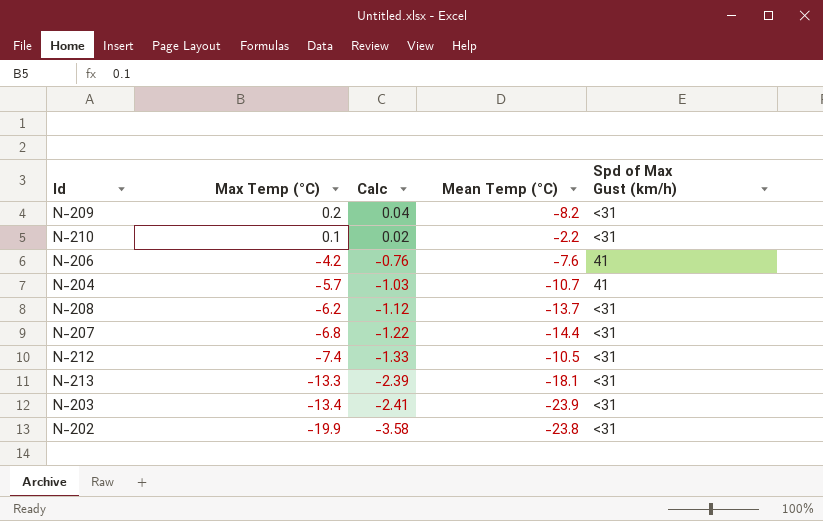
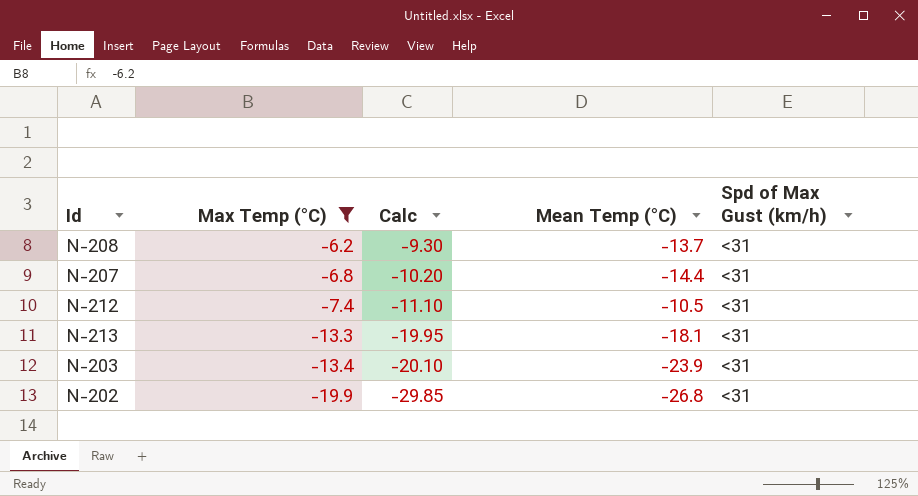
filter: none -> Max Temp (°C) <= -6.2
column Calc | formula: [Max Temp (°C)] * 0.18 -> [Max Temp (°C)] * 1.5
N-202 | Mean Temp (°C): -23.8 -> -26.8

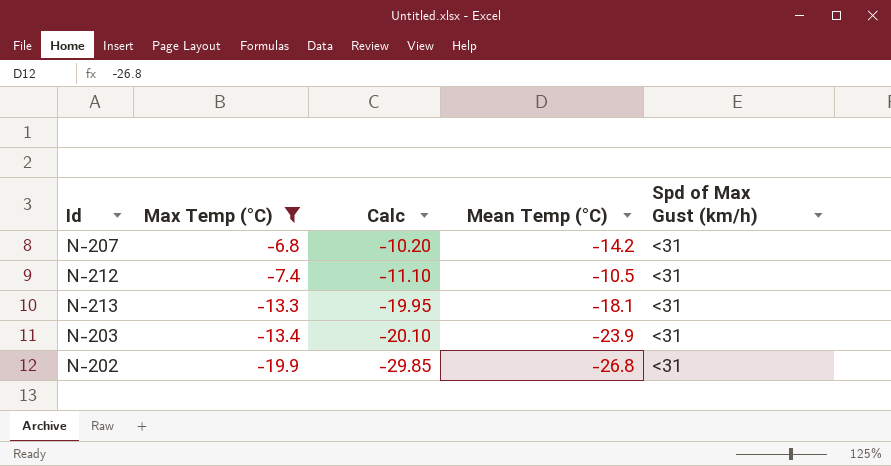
row N-208: -6.2 | -9.30 | -13.7 | <31 -> none
N-207 | Mean Temp (°C): -14.4 -> -14.2

